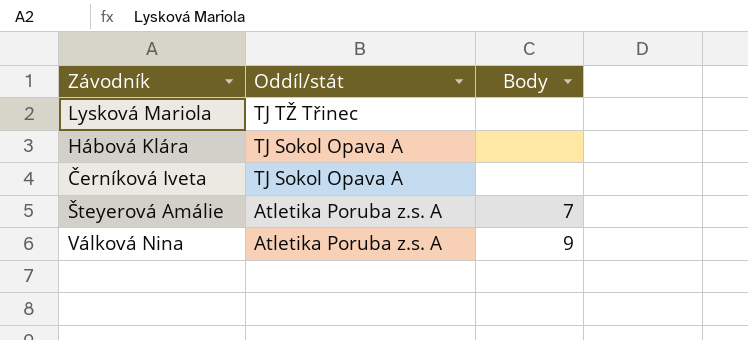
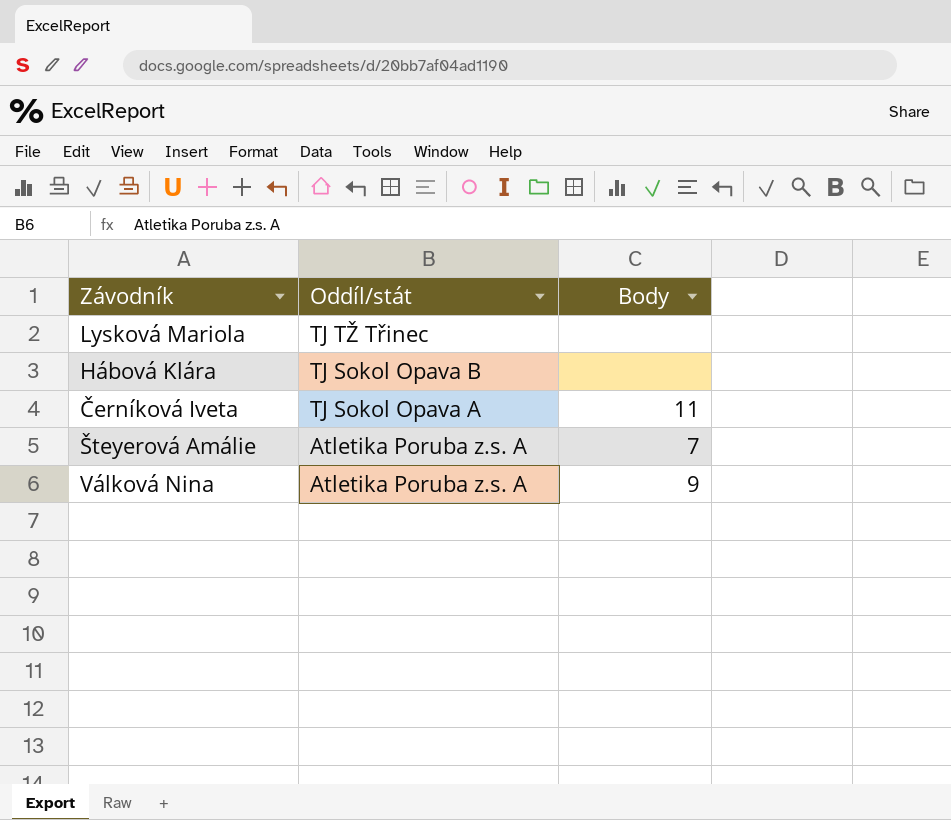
Hábová Klára | Oddíl/stát: TJ Sokol Opava A -> TJ Sokol Opava B
Černíková Iveta | Body: none -> 11

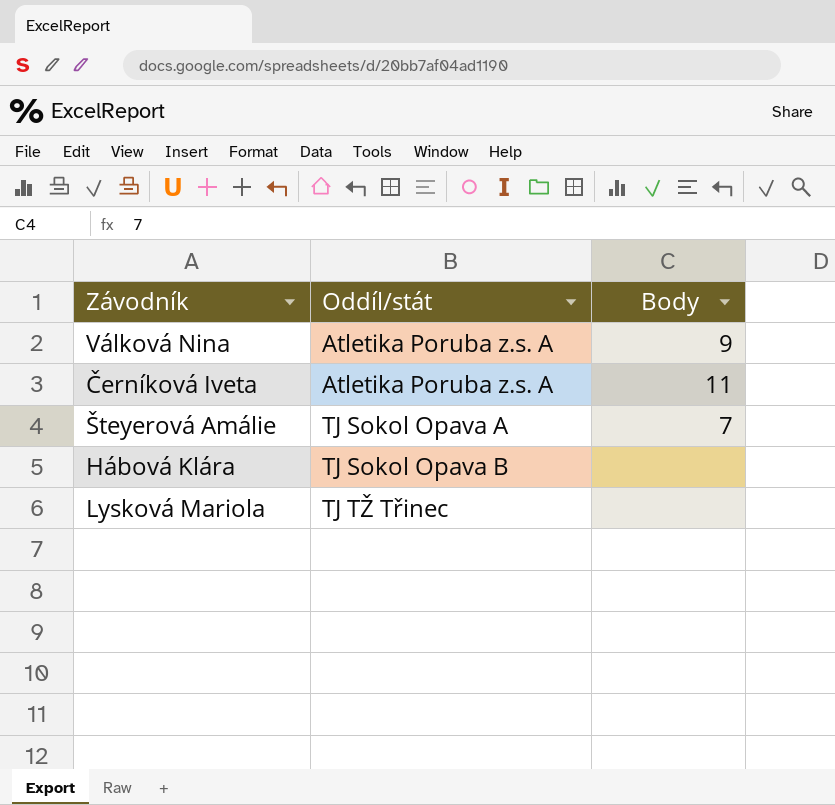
row order: Oddíl/stát descending -> Oddíl/stát ascending
Černíková Iveta | Oddíl/stát: TJ Sokol Opava A -> Atletika Poruba z.s. A
Šteyerová Amálie | Oddíl/stát: Atletika Poruba z.s. A -> TJ Sokol Opava A

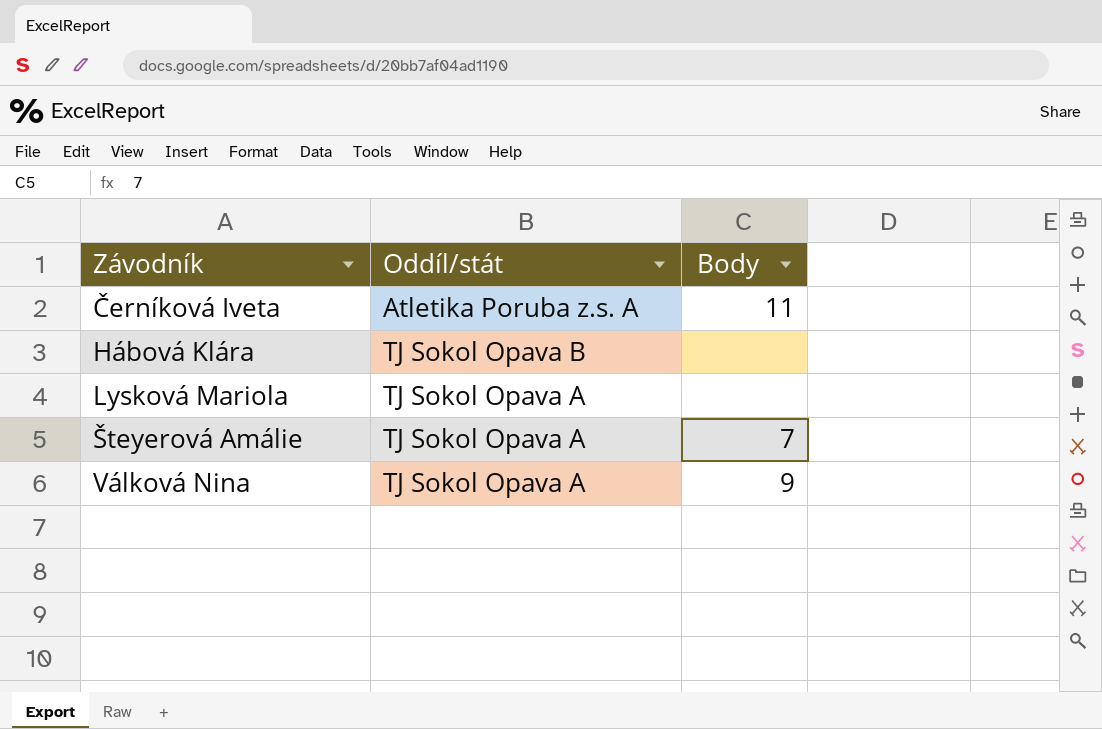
row order: Oddíl/stát ascending -> Závodník ascending
Lysková Mariola | Oddíl/stát: TJ TŽ Třinec -> TJ Sokol Opava A
Válková Nina | Oddíl/stát: Atletika Poruba z.s. A -> TJ Sokol Opava A

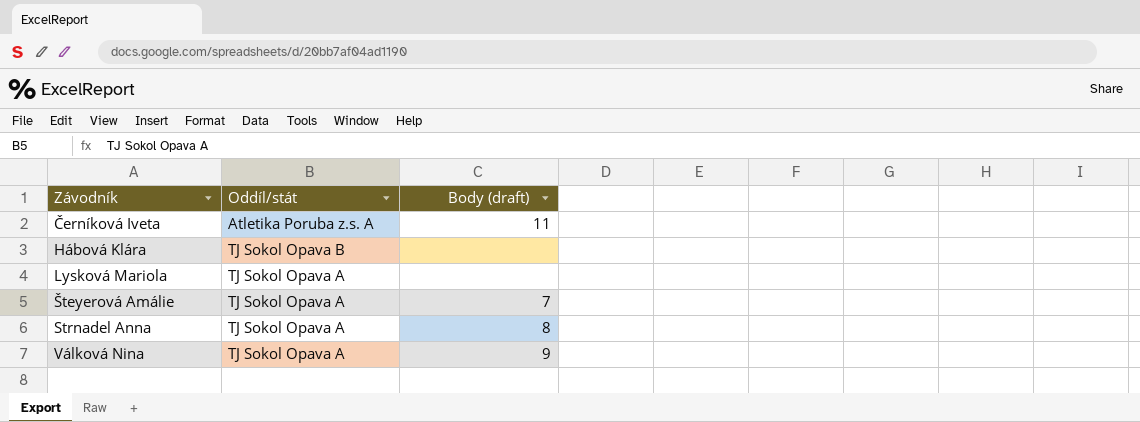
column name: Body -> Body (draft)
row Strnadel Anna: none -> TJ Sokol Opava A | 8

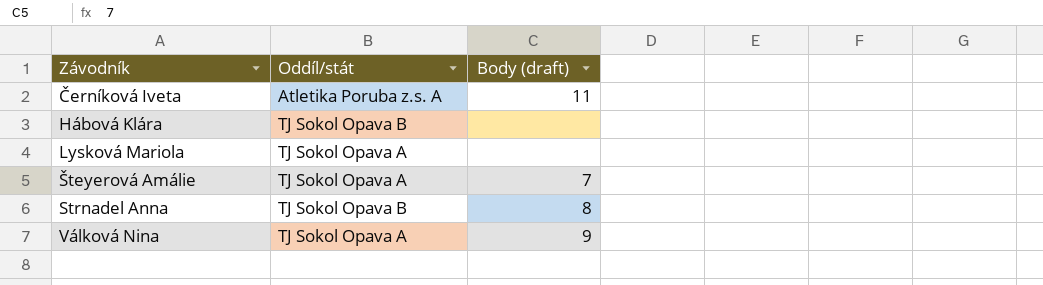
Strnadel Anna | Oddíl/stát: TJ Sokol Opava A -> TJ Sokol Opava B

